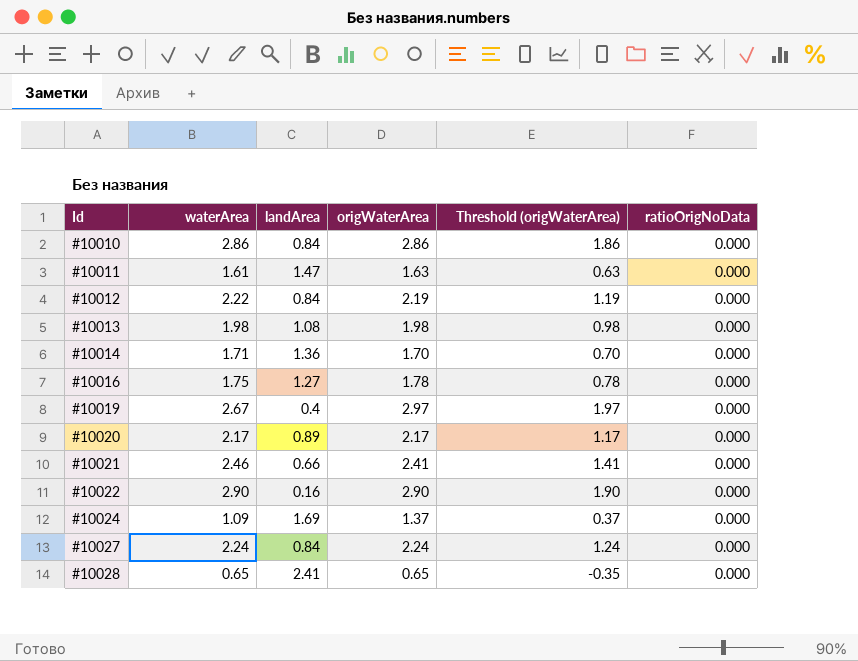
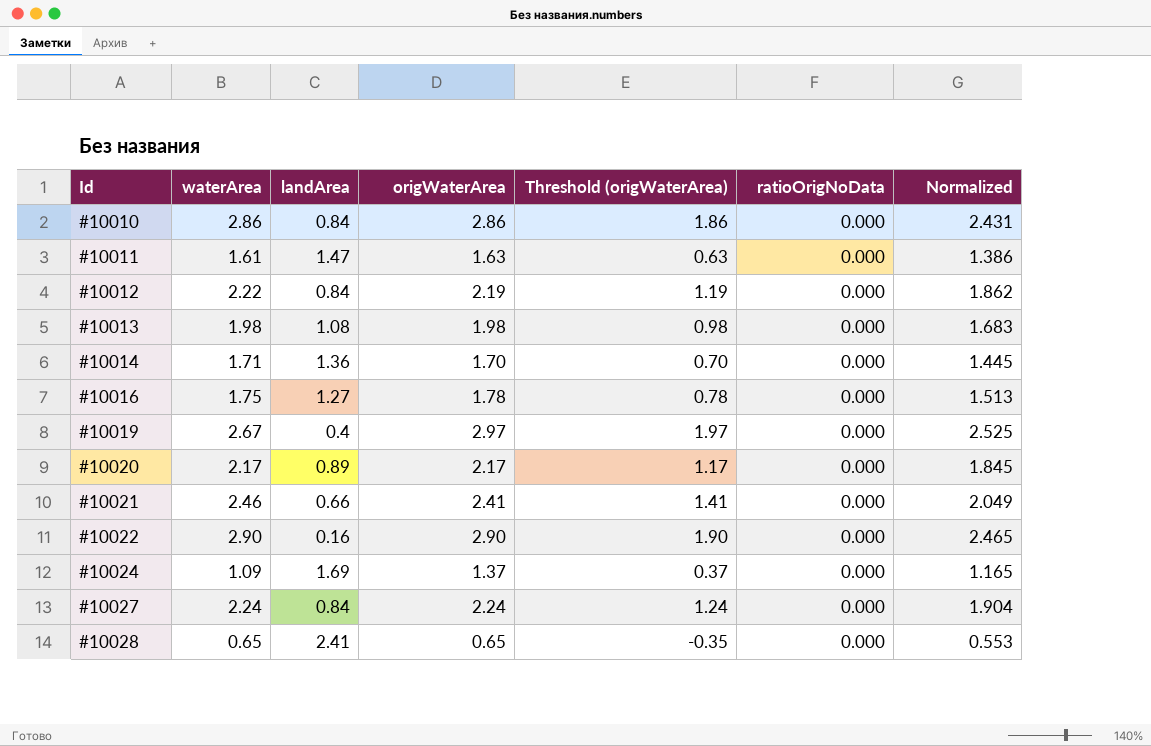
column Normalized | formula: none -> [origWaterArea] * 0.85

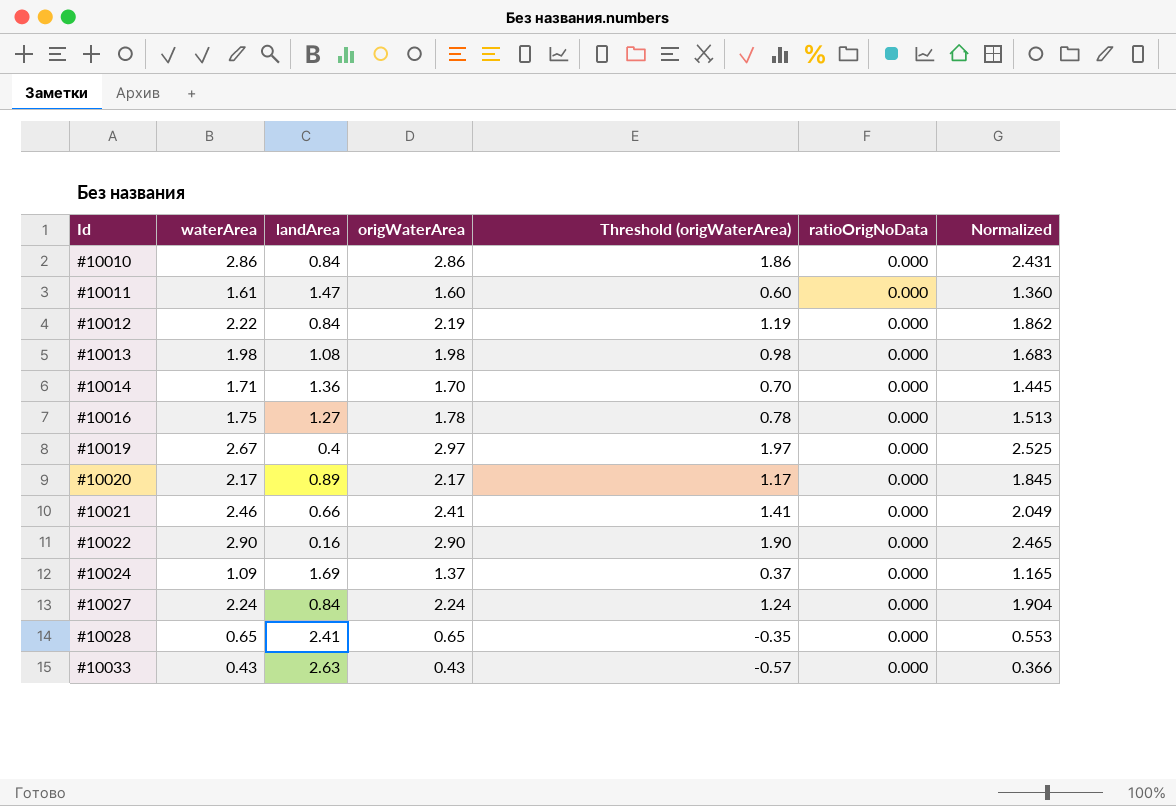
#10011 | origWaterArea: 1.63 -> 1.60
#10011 | Threshold (origWaterArea): 0.63 -> 0.60
#10011 | Normalized: 1.386 -> 1.360
row #10033: none -> 0.43 | 2.63 | 0.43 | -0.57 | 0.000 | 0.366

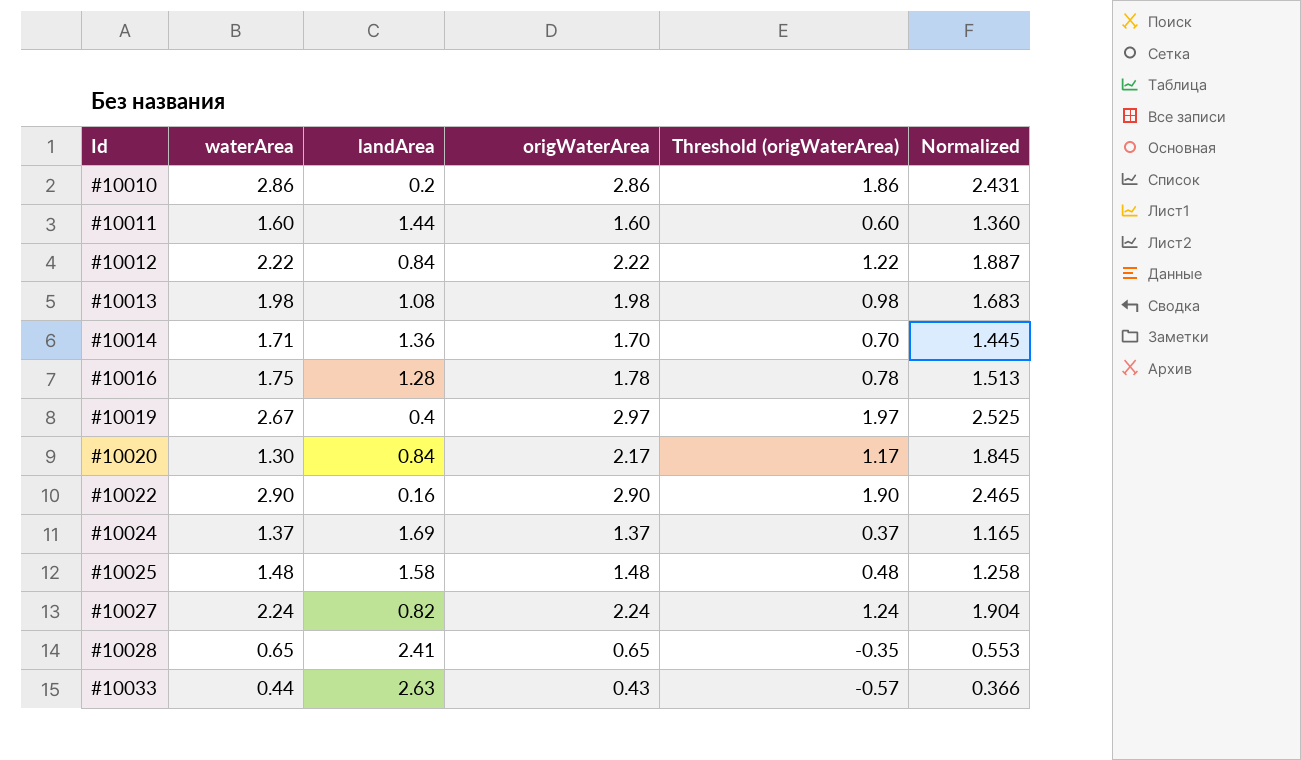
column ratioOrigNoData | position: 6 -> none
row #10021: 2.46 | 0.66 | 2.41 | 1.41 | 0.000 | 2.049 -> none
#10010 | landArea: 0.84 -> 0.2
#10011 | waterArea: 1.61 -> 1.60
#10011 | landArea: 1.47 -> 1.44
#10012 | origWaterArea: 2.19 -> 2.22
#10012 | Threshold (origWaterArea): 1.19 -> 1.22
#10012 | Normalized: 1.862 -> 1.887
#10016 | landArea: 1.27 -> 1.28
#10020 | waterArea: 2.17 -> 1.30
#10020 | landArea: 0.89 -> 0.84
#10024 | waterArea: 1.09 -> 1.37
row #10025: none -> 1.48 | 1.58 | 1.48 | 0.48 | 1.258
#10027 | landArea: 0.84 -> 0.82
#10033 | waterArea: 0.43 -> 0.44

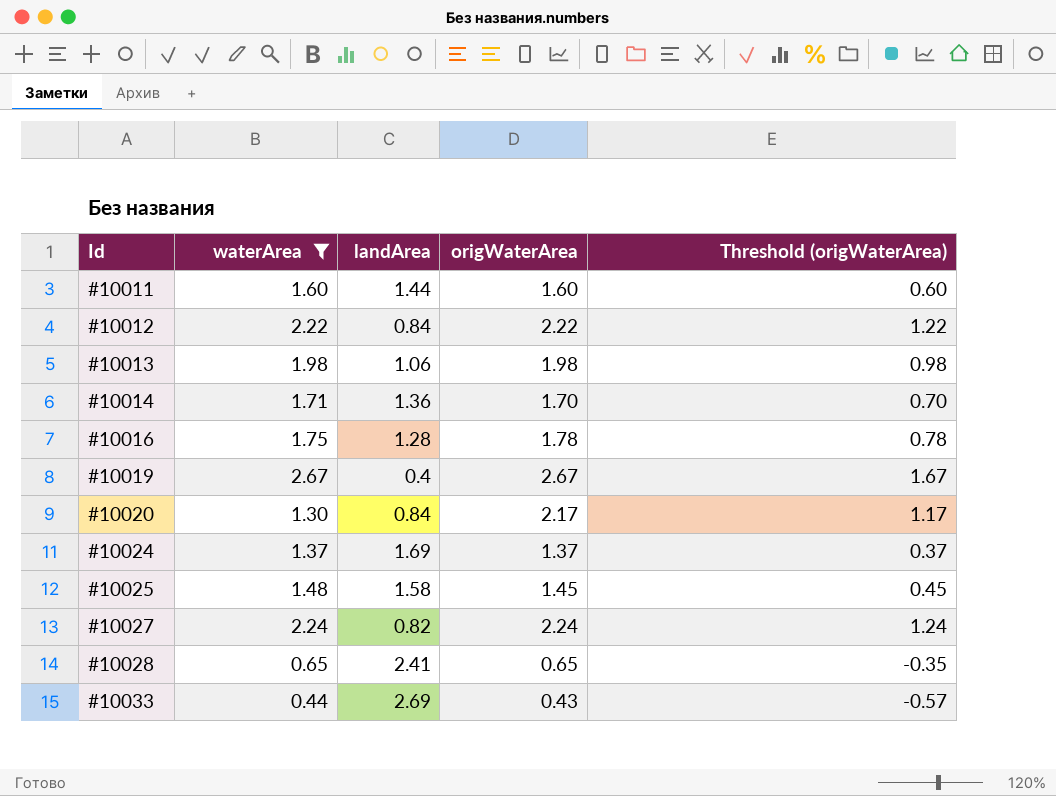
filter: none -> waterArea <= 2.67
column Normalized | formula: [origWaterArea] * 0.85 -> none
#10013 | landArea: 1.08 -> 1.06
#10019 | origWaterArea: 2.97 -> 2.67
#10019 | Threshold (origWaterArea): 1.97 -> 1.67
#10025 | origWaterArea: 1.48 -> 1.45
#10025 | Threshold (origWaterArea): 0.48 -> 0.45
#10033 | landArea: 2.63 -> 2.69

